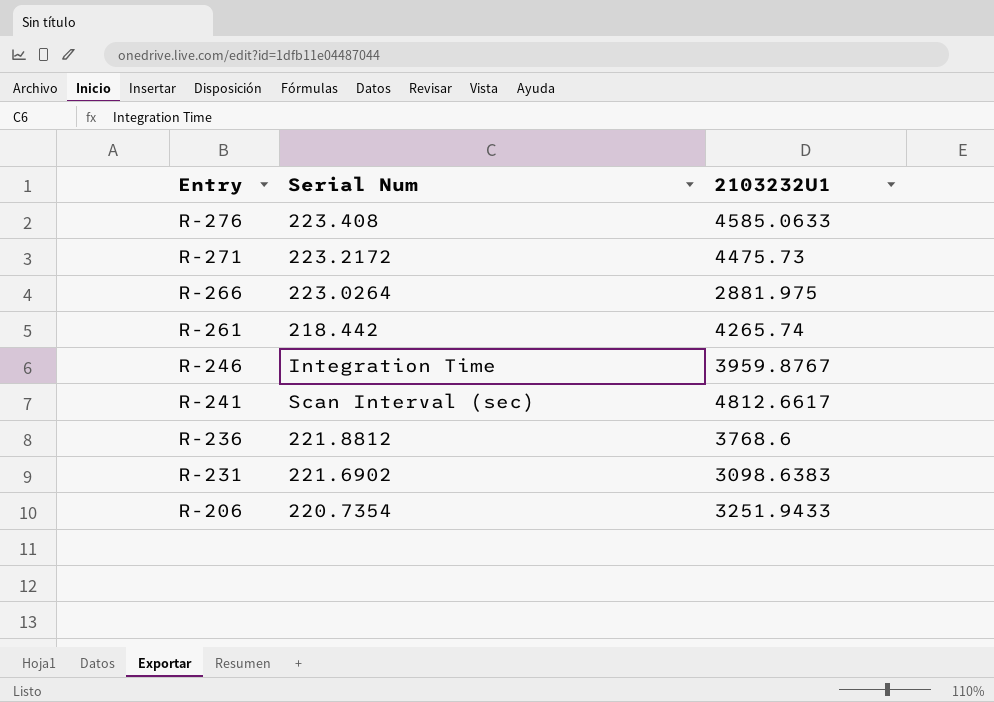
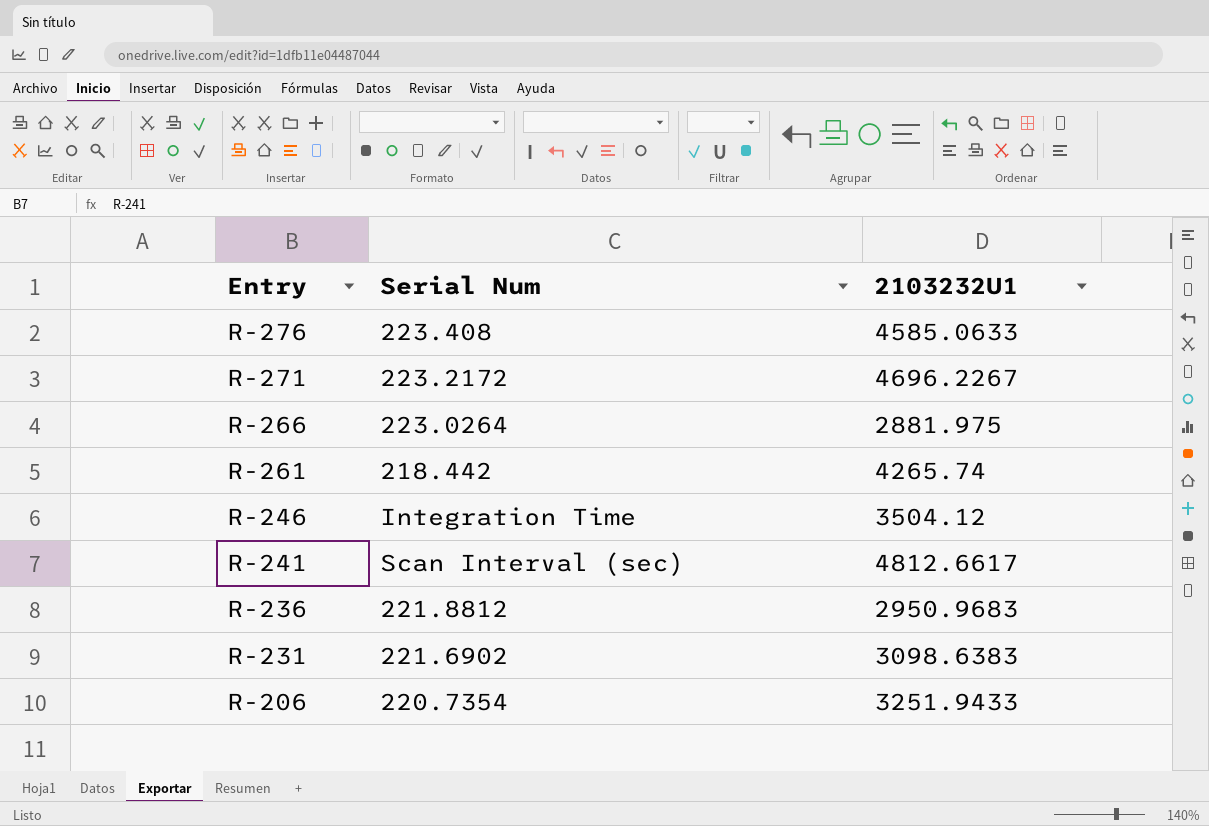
R-271 | 2103232U1: 4475.73 -> 4696.2267
R-246 | 2103232U1: 3959.8767 -> 3504.12
R-236 | 2103232U1: 3768.6 -> 2950.9683

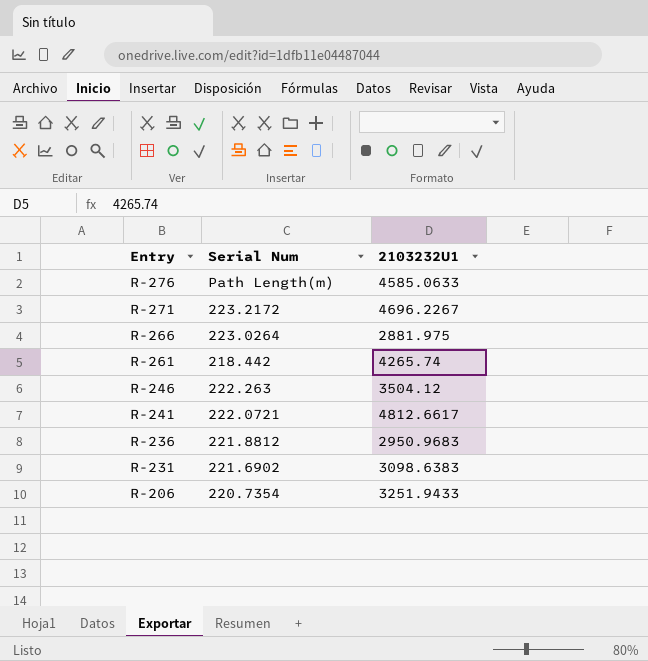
R-276 | Serial Num: 223.408 -> Path Length(m)
R-246 | Serial Num: Integration Time -> 222.263
R-241 | Serial Num: Scan Interval (sec) -> 222.0721

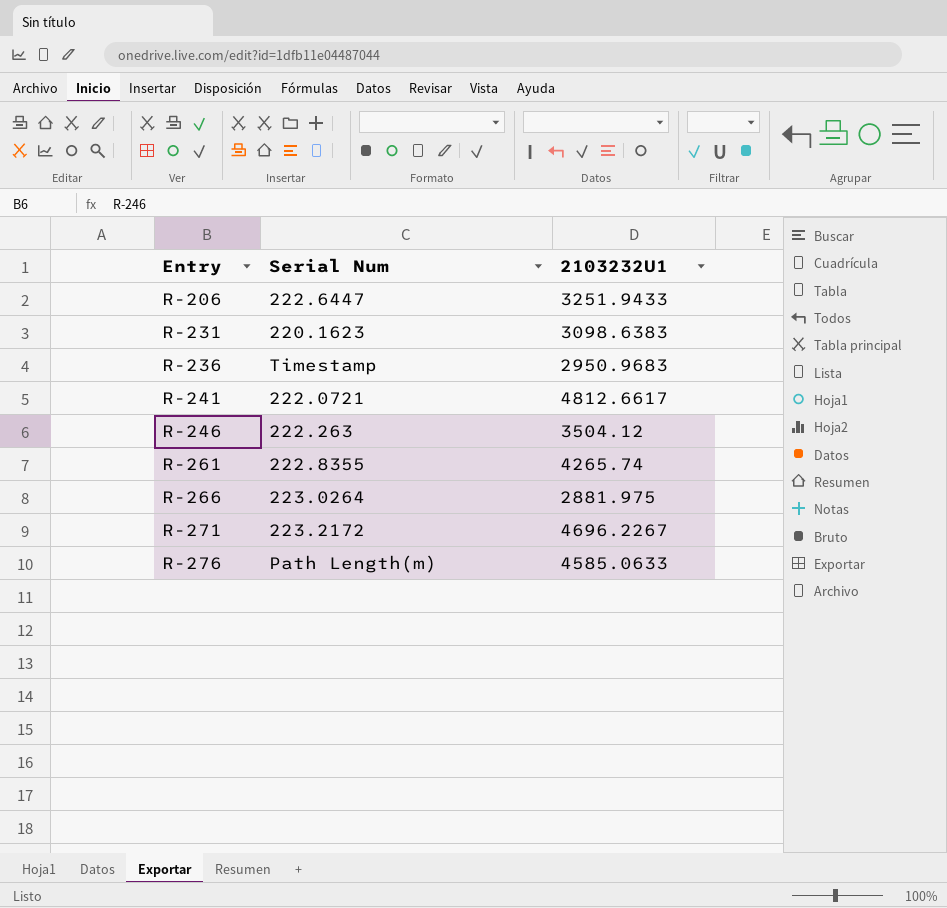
row order: Entry descending -> Entry ascending
R-206 | Serial Num: 220.7354 -> 222.6447
R-231 | Serial Num: 221.6902 -> 220.1623
R-236 | Serial Num: 221.8812 -> Timestamp
R-261 | Serial Num: 218.442 -> 222.8355

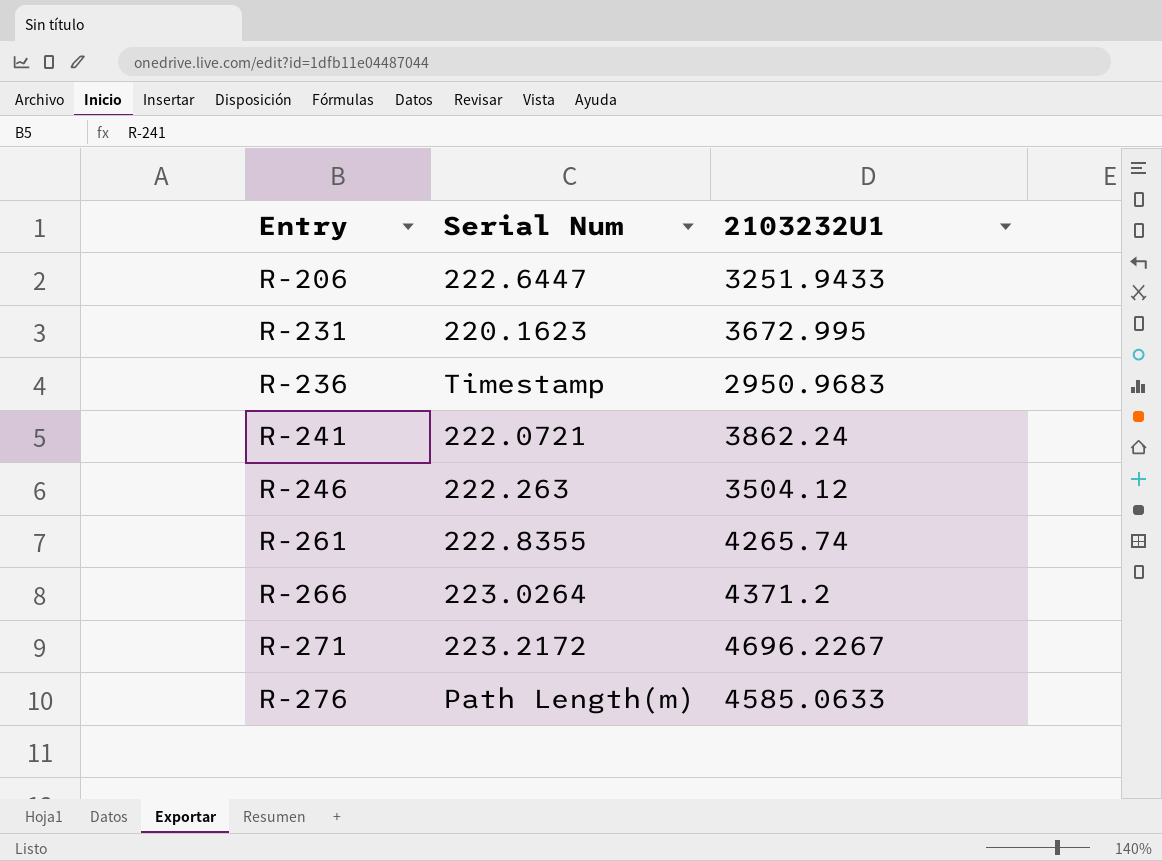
R-231 | 2103232U1: 3098.6383 -> 3672.995
R-241 | 2103232U1: 4812.6617 -> 3862.24
R-266 | 2103232U1: 2881.975 -> 4371.2

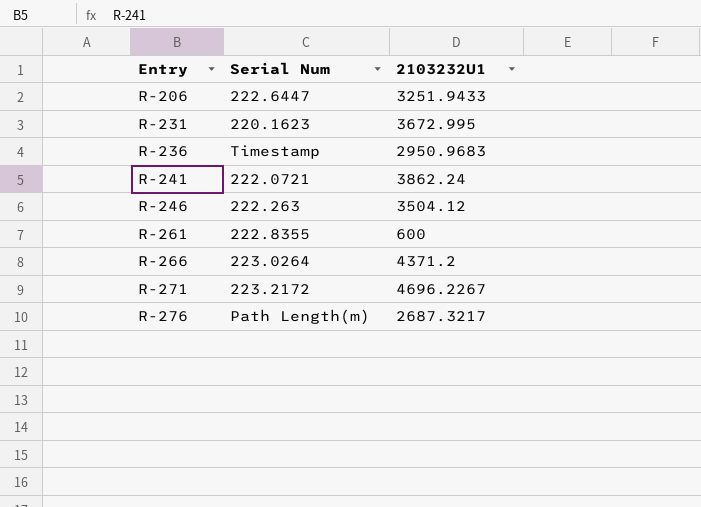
R-261 | 2103232U1: 4265.74 -> 600
R-276 | 2103232U1: 4585.0633 -> 2687.3217

